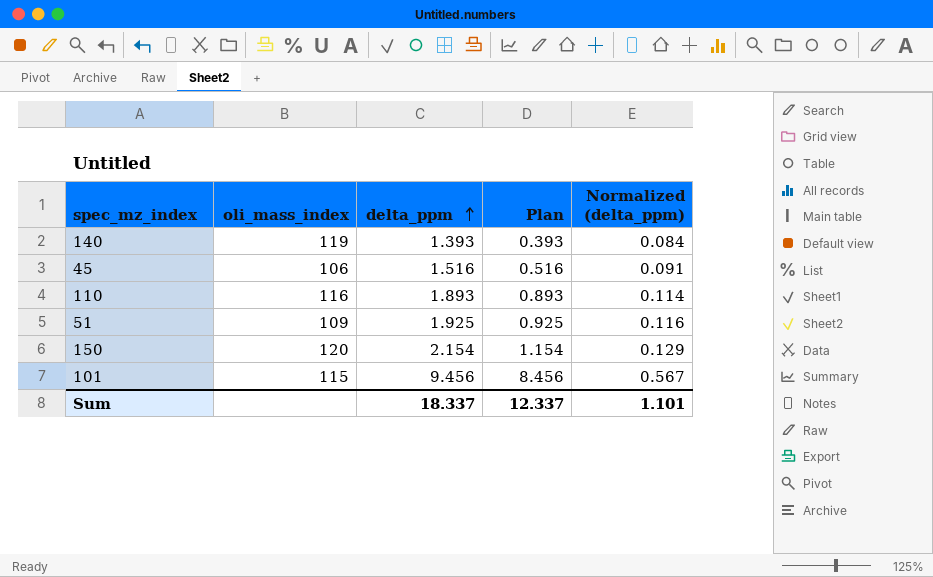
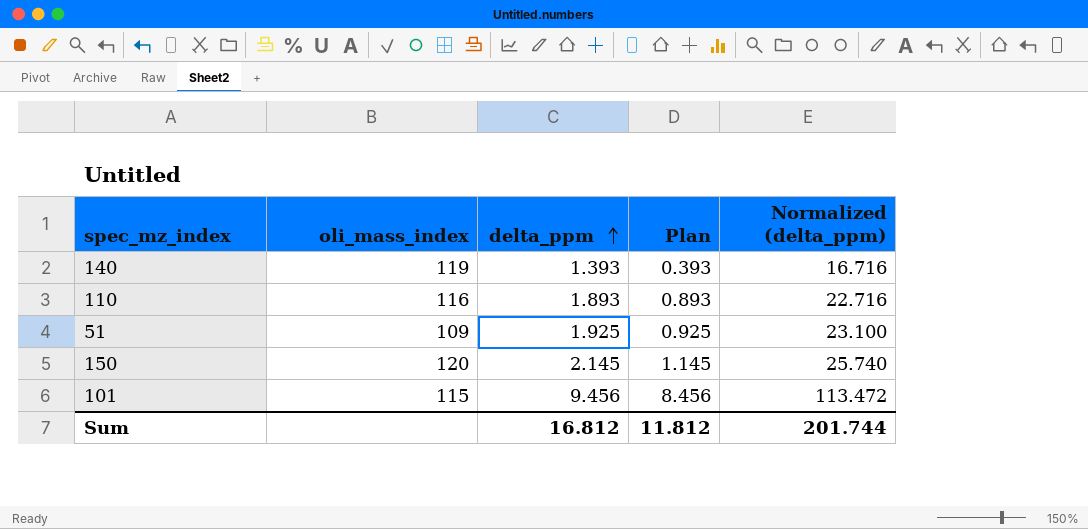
column Normalized (delta_ppm) | formula: [delta_ppm] * 0.06 -> [delta_ppm] * 12
row 45: 106 | 1.516 | 0.516 | 0.091 -> none
150 | delta_ppm: 2.154 -> 2.145
150 | Plan: 1.154 -> 1.145
Sum | delta_ppm: 18.337 -> 16.812
Sum | Plan: 12.337 -> 11.812
Sum | Normalized (delta_ppm): 1.101 -> 201.744

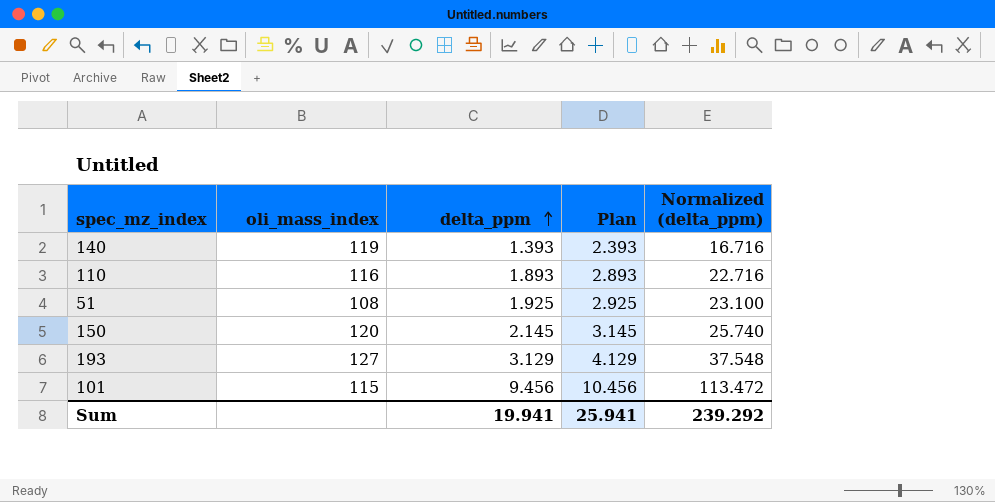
column Plan | formula: [delta_ppm] - 1 -> [delta_ppm] + 1
51 | oli_mass_index: 109 -> 108
row 193: none -> 127 | 3.129 | 4.129 | 37.548
Sum | delta_ppm: 16.812 -> 19.941
Sum | Plan: 11.812 -> 25.941
Sum | Normalized (delta_ppm): 201.744 -> 239.292

